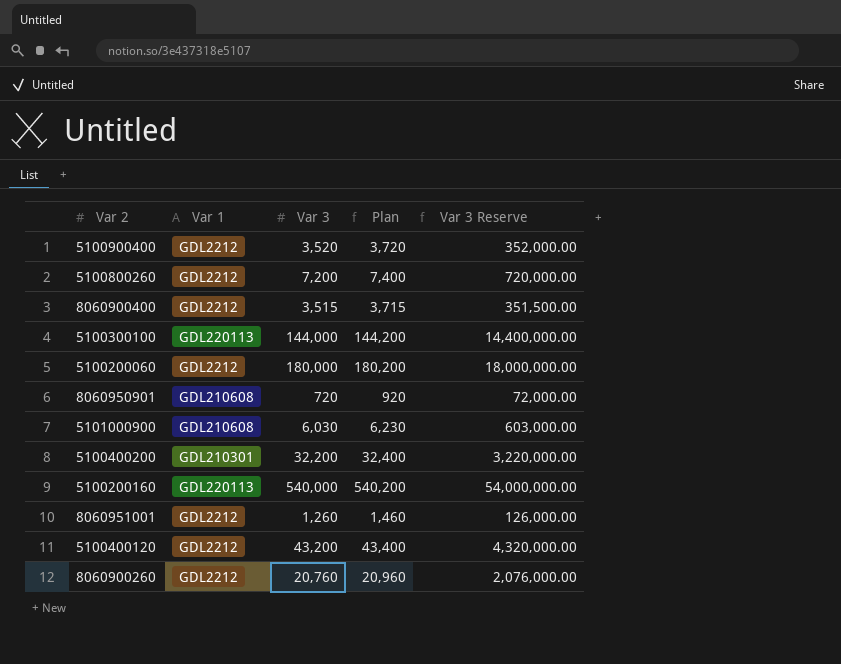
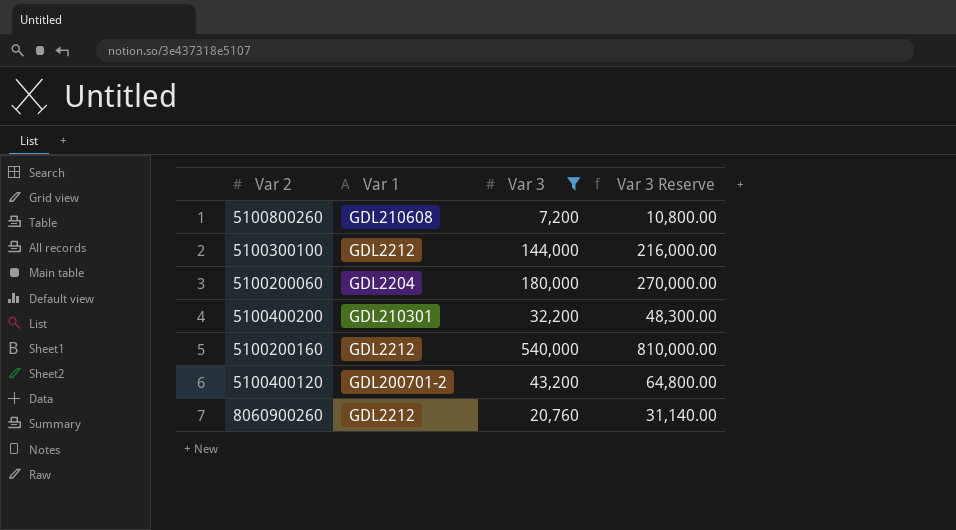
filter: none -> Var 3 >= 7,200
column Plan | formula: [Var 3] + 200 -> none
column Var 3 Reserve | formula: [Var 3] * 100 -> [Var 3] * 1.5
5100800260 | Var 1: GDL2212 -> GDL210608
5100300100 | Var 1: GDL220113 -> GDL2212
5100200060 | Var 1: GDL2212 -> GDL2204
5100200160 | Var 1: GDL220113 -> GDL2212
5100400120 | Var 1: GDL2212 -> GDL200701-2

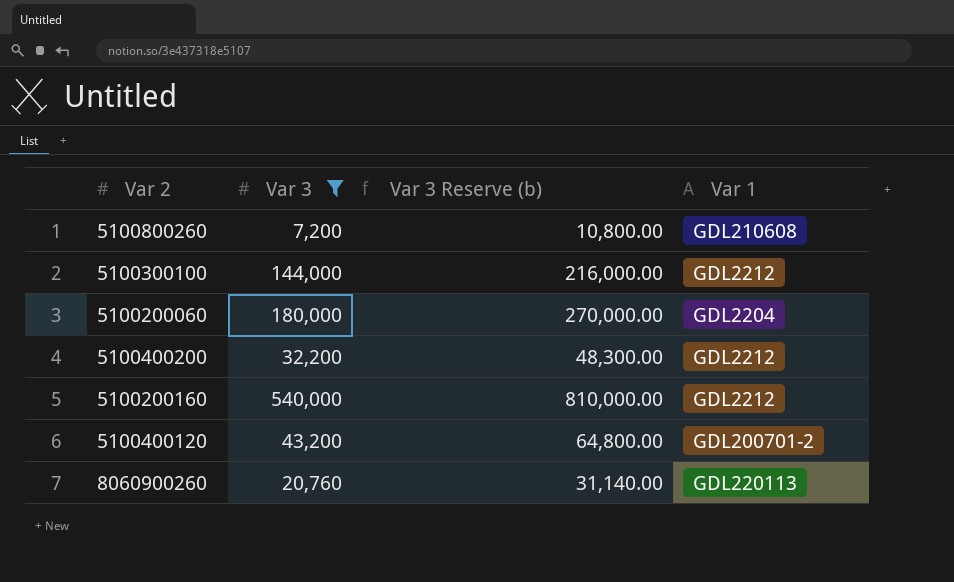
column name: Var 3 Reserve -> Var 3 Reserve (b)
column Var 1 | position: 2 -> 4
5100400200 | Var 1: GDL210301 -> GDL2212
8060900260 | Var 1: GDL2212 -> GDL220113

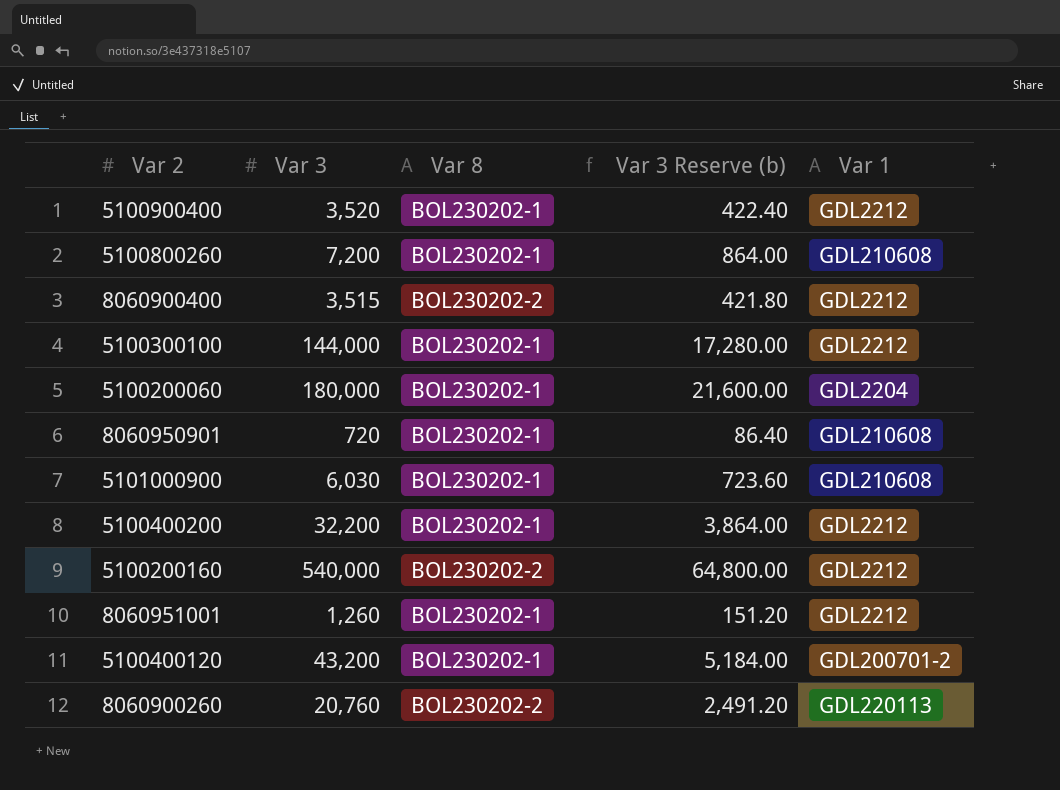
filter: Var 3 >= 7,200 -> none
column Var 8 | position: none -> 3
column Var 3 Reserve (b) | formula: [Var 3] * 1.5 -> [Var 3] * 0.12

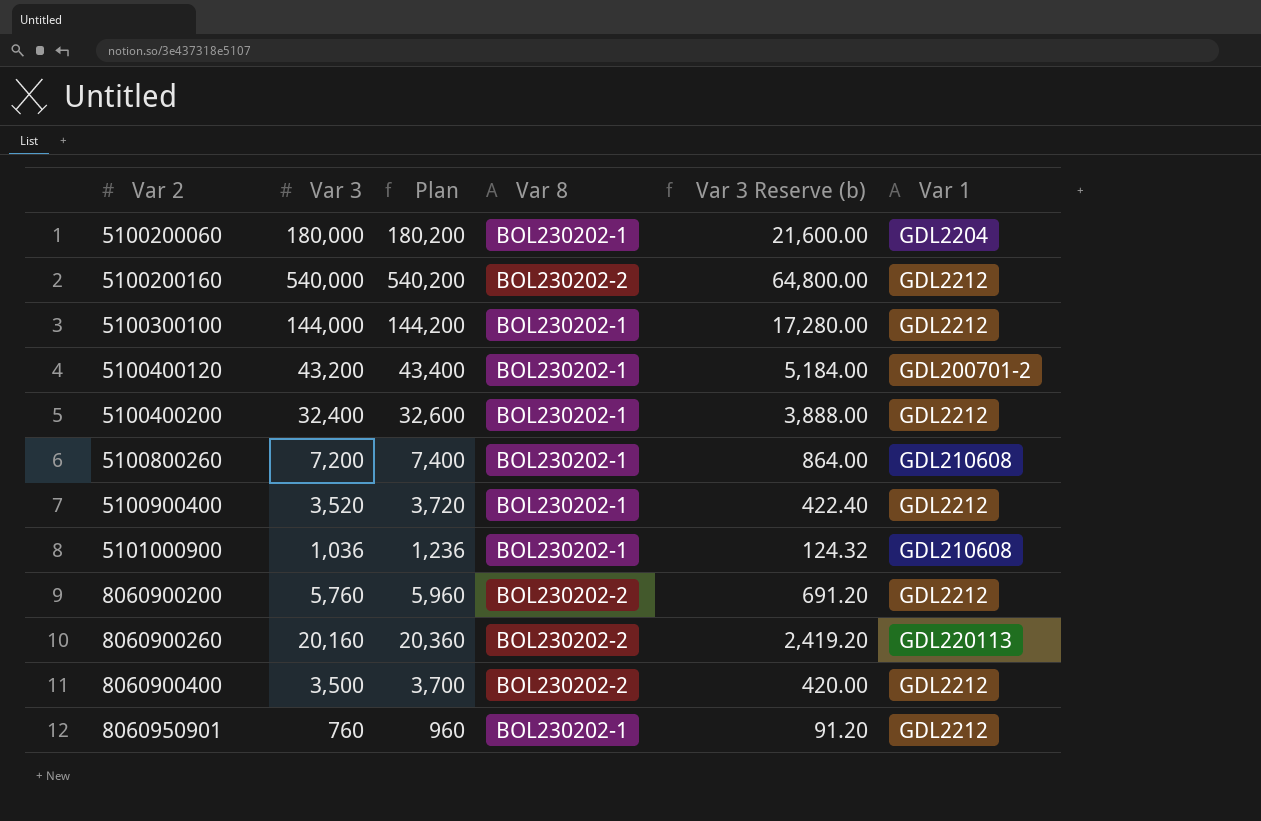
row order: none -> Var 2 ascending
column Plan | formula: none -> [Var 3] + 200
row 8060951001: 1,260 | BOL230202-1 | 151.20 | GDL2212 -> none
5100400200 | Var 3: 32,200 -> 32,400
5100400200 | Var 3 Reserve (b): 3,864.00 -> 3,888.00
5101000900 | Var 3: 6,030 -> 1,036
5101000900 | Var 3 Reserve (b): 723.60 -> 124.32
row 8060900200: none -> 5,760 | 5,960 | BOL230202-2 | 691.20 | GDL2212
8060900260 | Var 3: 20,760 -> 20,160
8060900260 | Var 3 Reserve (b): 2,491.20 -> 2,419.20
8060900400 | Var 3: 3,515 -> 3,500
8060900400 | Var 3 Reserve (b): 421.80 -> 420.00
8060950901 | Var 3: 720 -> 760
8060950901 | Var 3 Reserve (b): 86.40 -> 91.20
8060950901 | Var 1: GDL210608 -> GDL2212

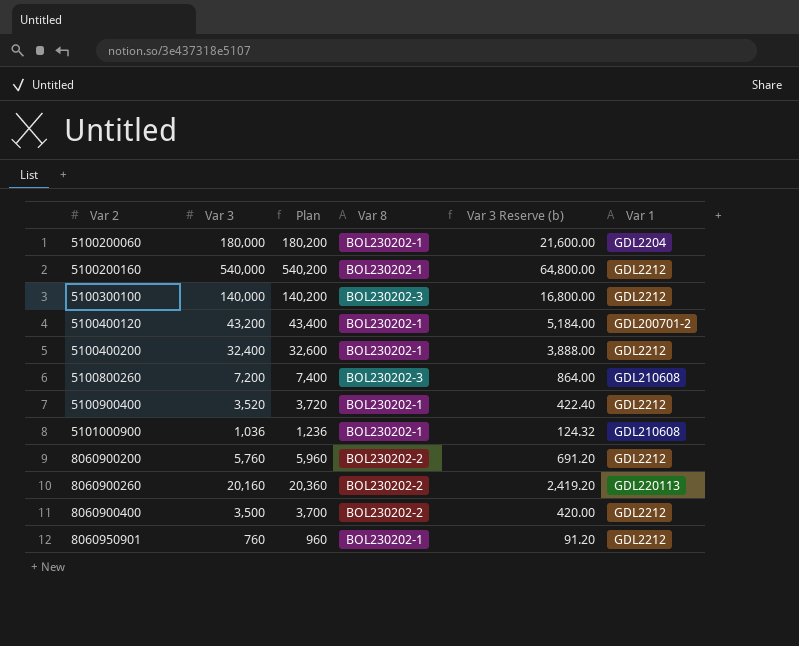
5100200160 | Var 8: BOL230202-2 -> BOL230202-1
5100300100 | Var 3: 144,000 -> 140,000
5100300100 | Plan: 144,200 -> 140,200
5100300100 | Var 8: BOL230202-1 -> BOL230202-3
5100300100 | Var 3 Reserve (b): 17,280.00 -> 16,800.00
5100800260 | Var 8: BOL230202-1 -> BOL230202-3

